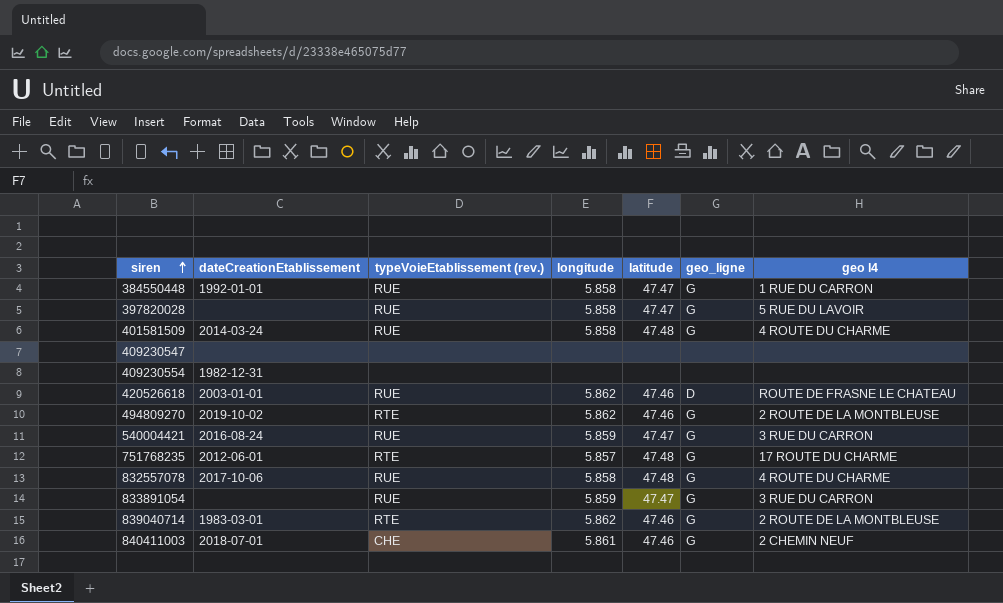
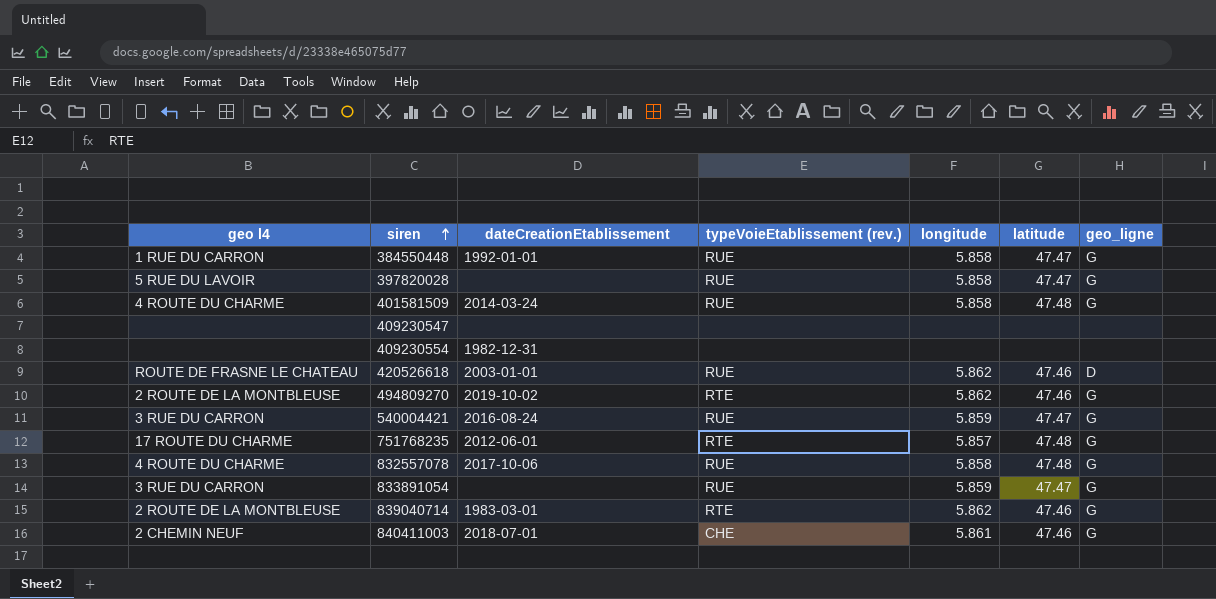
column geo l4 | position: 7 -> 1

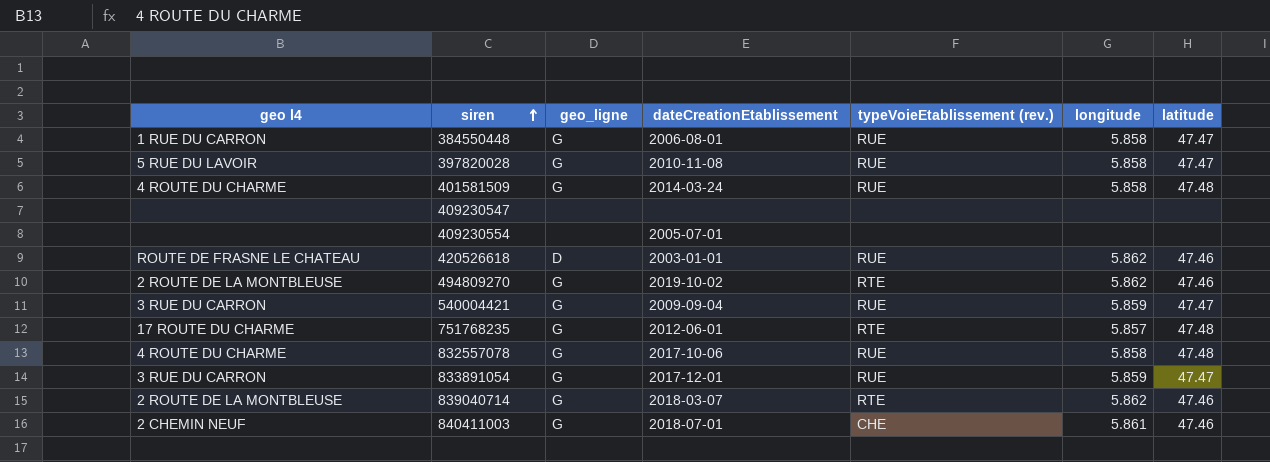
column geo_ligne | position: 7 -> 3
384550448 | dateCreationEtablissement: 1992-01-01 -> 2006-08-01
397820028 | dateCreationEtablissement: none -> 2010-11-08
409230554 | dateCreationEtablissement: 1982-12-31 -> 2005-07-01
540004421 | dateCreationEtablissement: 2016-08-24 -> 2009-09-04
833891054 | dateCreationEtablissement: none -> 2017-12-01
839040714 | dateCreationEtablissement: 1983-03-01 -> 2018-03-07

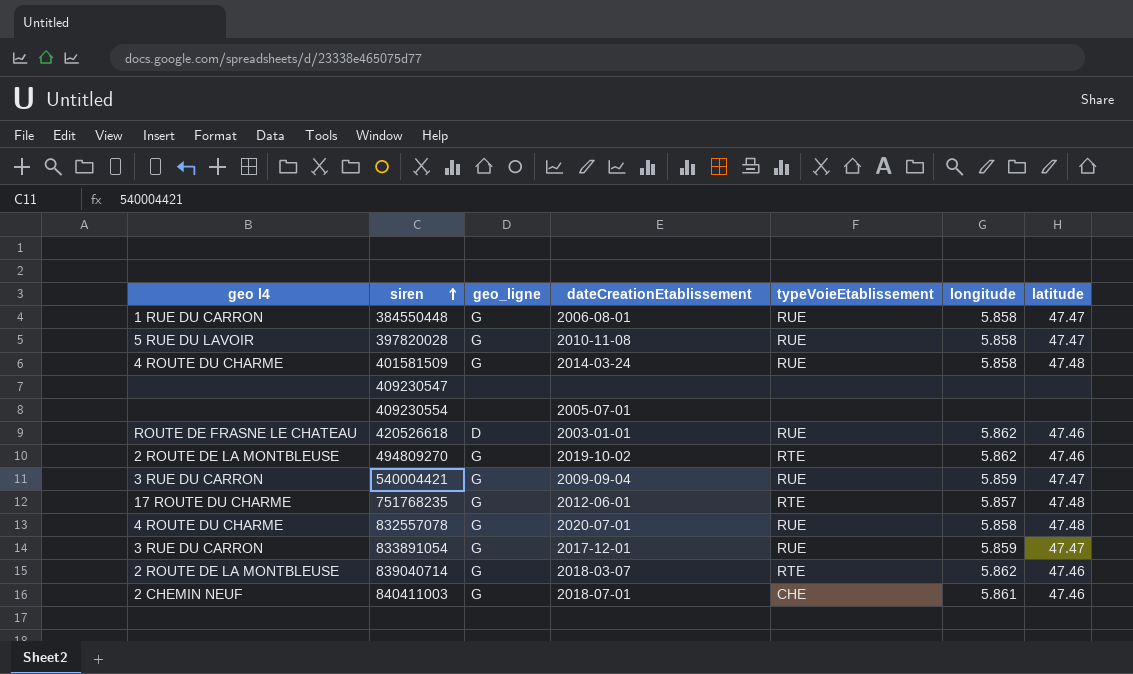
column name: typeVoieEtablissement (rev.) -> typeVoieEtablissement
832557078 | dateCreationEtablissement: 2017-10-06 -> 2020-07-01

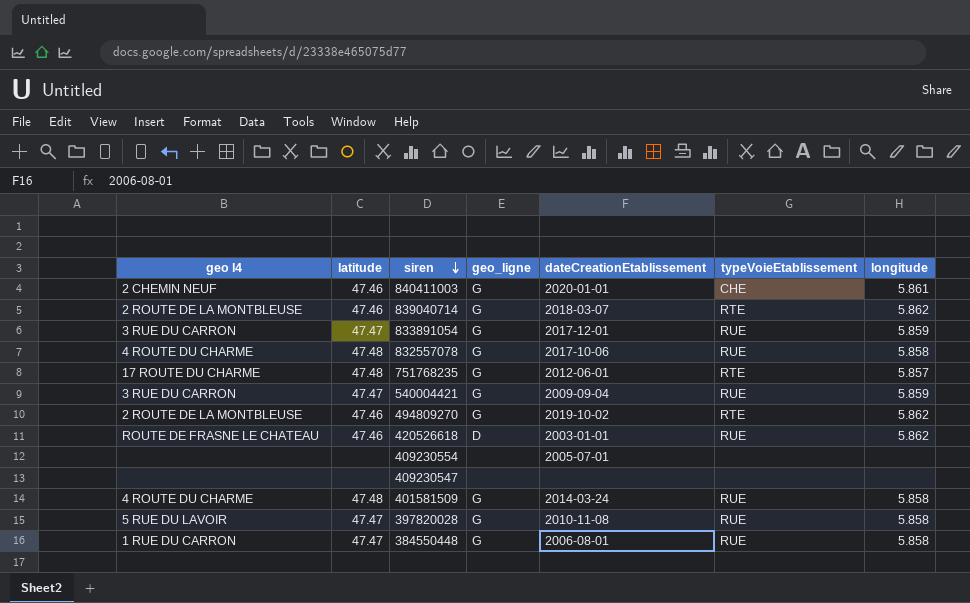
row order: siren ascending -> siren descending
column latitude | position: 7 -> 2
840411003 | dateCreationEtablissement: 2018-07-01 -> 2020-01-01
832557078 | dateCreationEtablissement: 2020-07-01 -> 2017-10-06

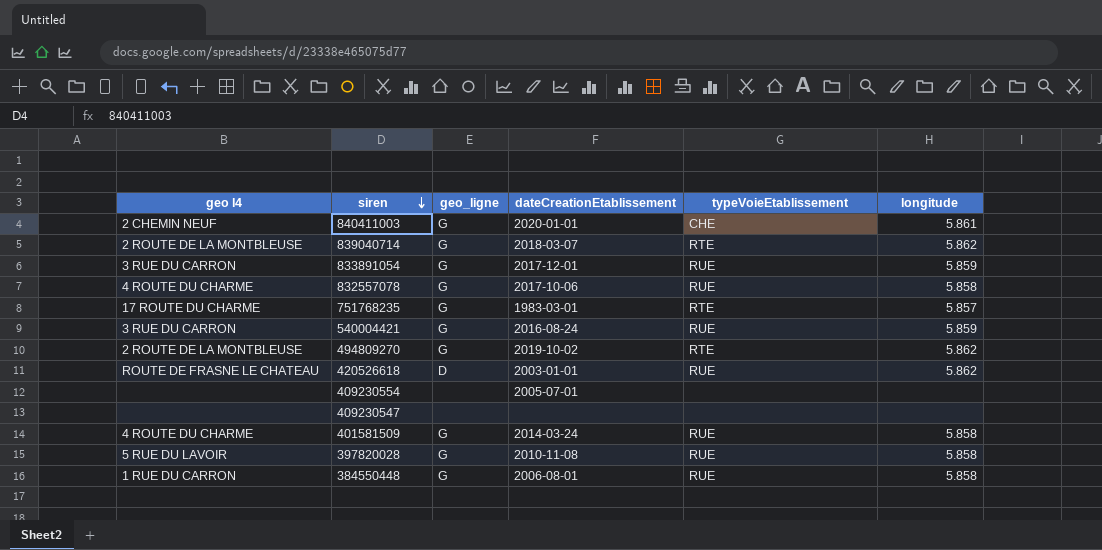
column latitude | position: 2 -> none
751768235 | dateCreationEtablissement: 2012-06-01 -> 1983-03-01
540004421 | dateCreationEtablissement: 2009-09-04 -> 2016-08-24

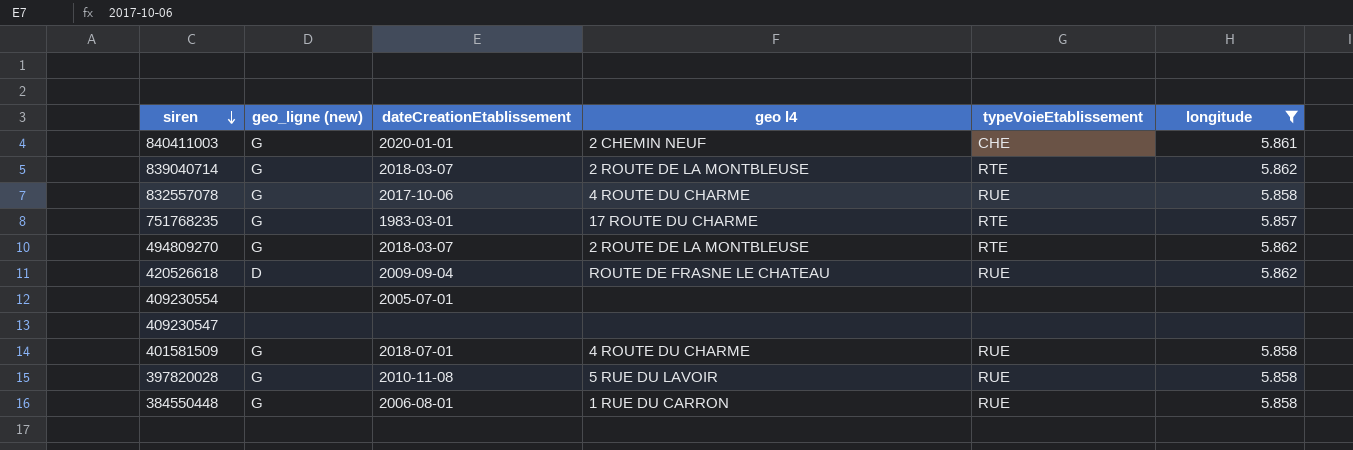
filter: none -> longitude != 5.859
column name: geo_ligne -> geo_ligne (new)
column geo l4 | position: 1 -> 4
494809270 | dateCreationEtablissement: 2019-10-02 -> 2018-03-07
420526618 | dateCreationEtablissement: 2003-01-01 -> 2009-09-04
401581509 | dateCreationEtablissement: 2014-03-24 -> 2018-07-01

